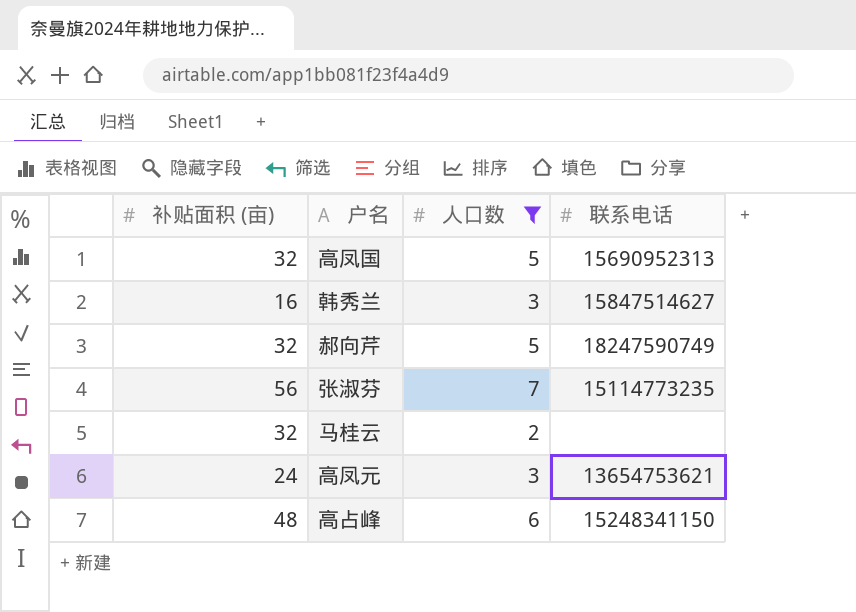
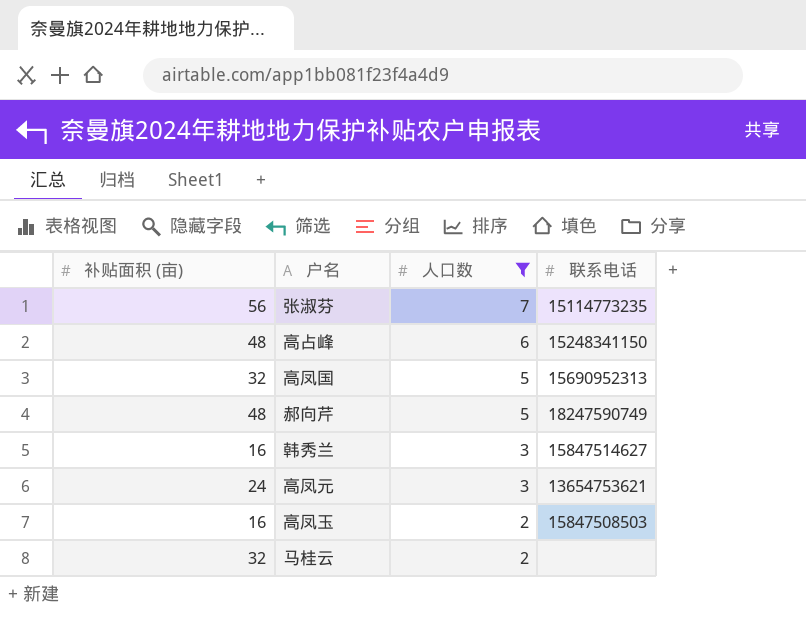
row order: none -> 人口数 descending
郝向芹 | 补贴面积 (亩): 32 -> 48
row 高凤玉: none -> 16 | 2 | 15847508503

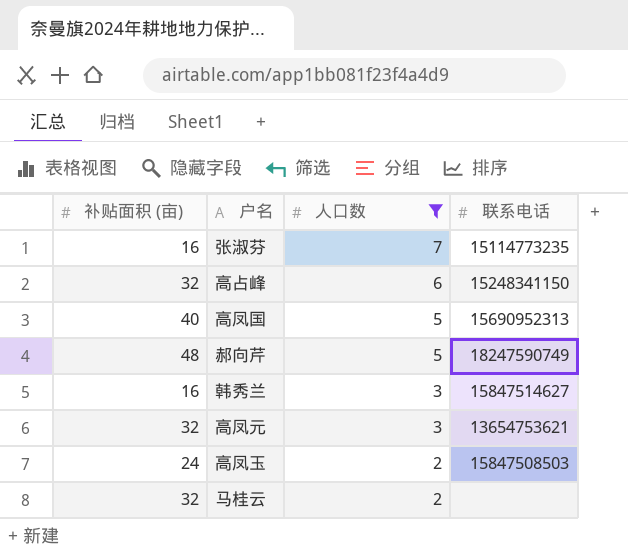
张淑芬 | 补贴面积 (亩): 56 -> 16
高占峰 | 补贴面积 (亩): 48 -> 32
高凤国 | 补贴面积 (亩): 32 -> 40
高凤元 | 补贴面积 (亩): 24 -> 32
高凤玉 | 补贴面积 (亩): 16 -> 24

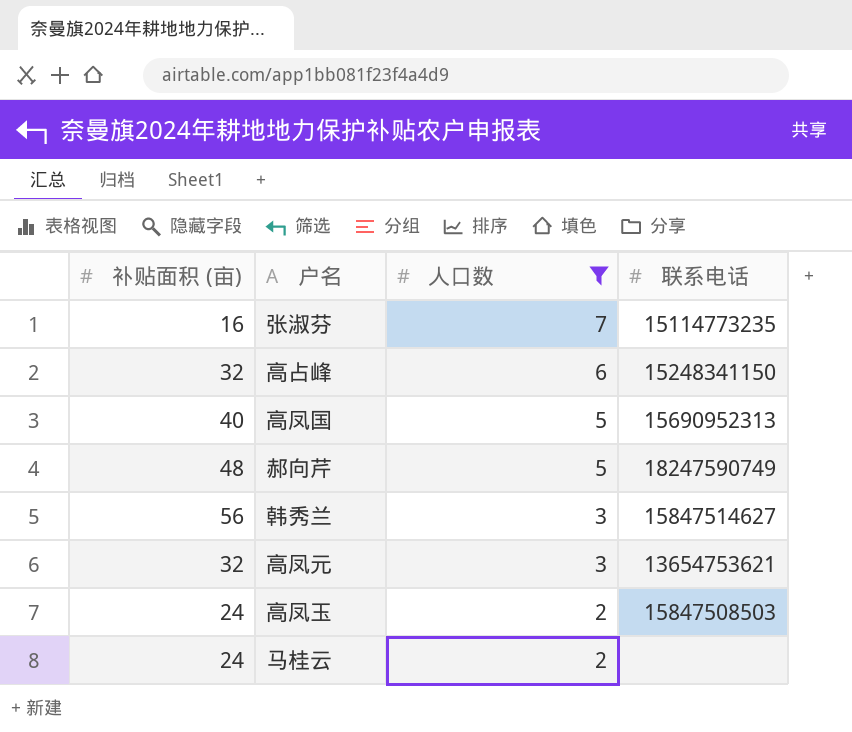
韩秀兰 | 补贴面积 (亩): 16 -> 56
马桂云 | 补贴面积 (亩): 32 -> 24

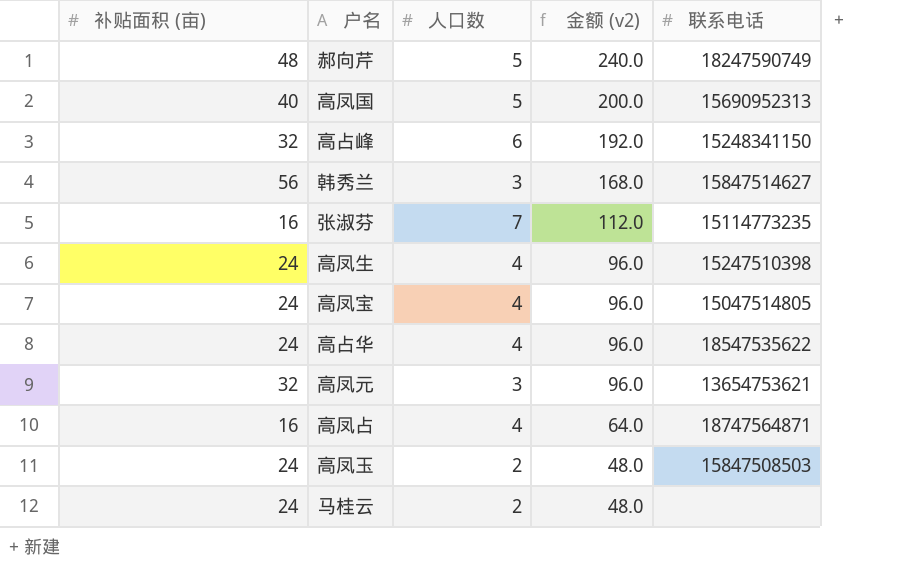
filter: 人口数 != 4 -> none
row order: 人口数 descending -> 金额 (v2) descending
column 金额 (v2) | formula: none -> [补贴面积 (亩)] * [人口数]

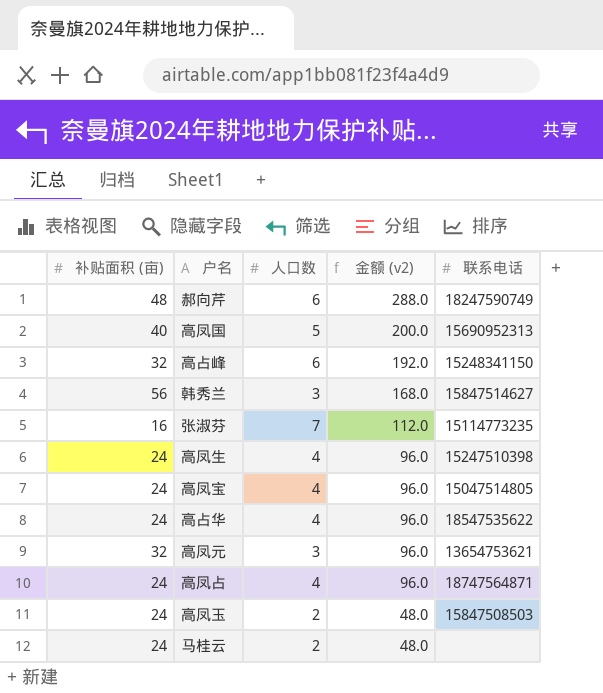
郝向芹 | 人口数: 5 -> 6
郝向芹 | 金额 (v2): 240.0 -> 288.0
高凤占 | 补贴面积 (亩): 16 -> 24
高凤占 | 金额 (v2): 64.0 -> 96.0

